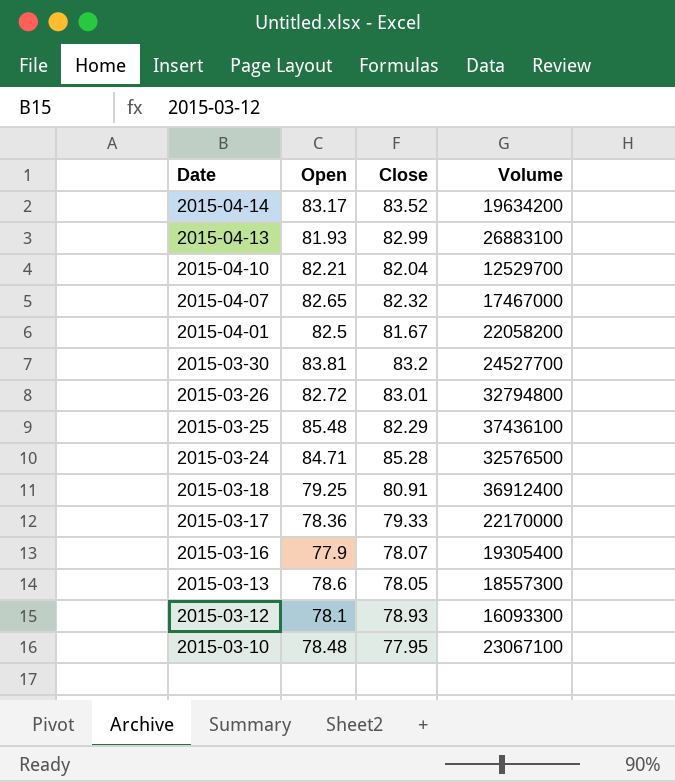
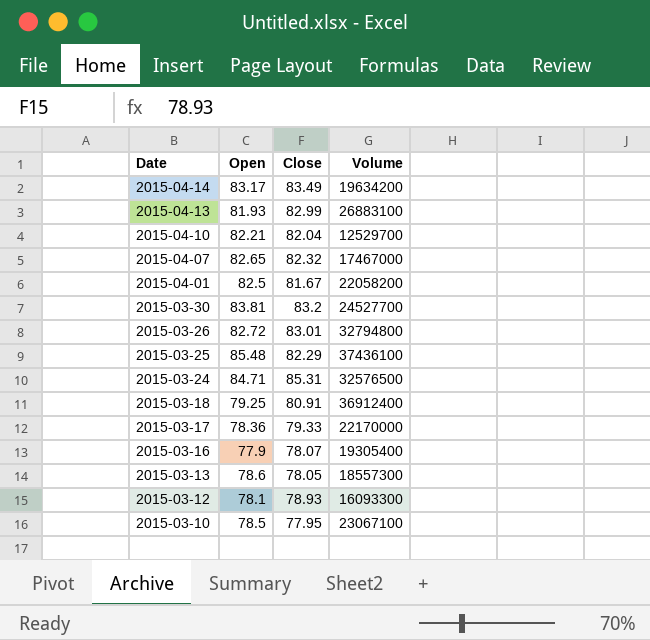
2015-04-14 | Close: 83.52 -> 83.49
2015-03-24 | Close: 85.28 -> 85.31
2015-03-10 | Open: 78.48 -> 78.5

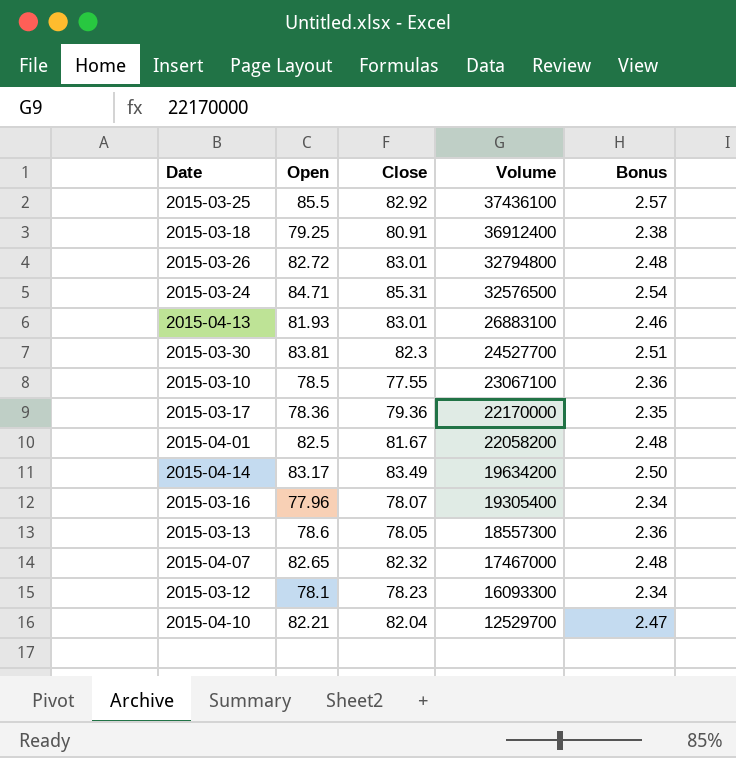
row order: Date descending -> Volume descending
column Bonus | formula: none -> [Open] * 0.03
2015-03-25 | Open: 85.48 -> 85.5
2015-03-25 | Close: 82.29 -> 82.92
2015-04-13 | Close: 82.99 -> 83.01
2015-03-30 | Close: 83.2 -> 82.3
2015-03-10 | Close: 77.95 -> 77.55
2015-03-17 | Close: 79.33 -> 79.36
2015-03-16 | Open: 77.9 -> 77.96
2015-03-12 | Close: 78.93 -> 78.23

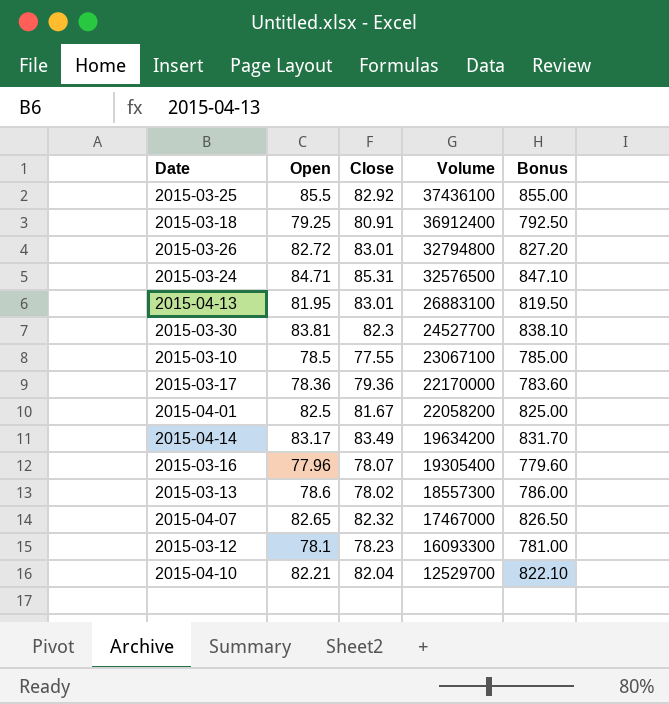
column Bonus | formula: [Open] * 0.03 -> [Open] * 10
2015-04-13 | Open: 81.93 -> 81.95
2015-03-13 | Close: 78.05 -> 78.02

